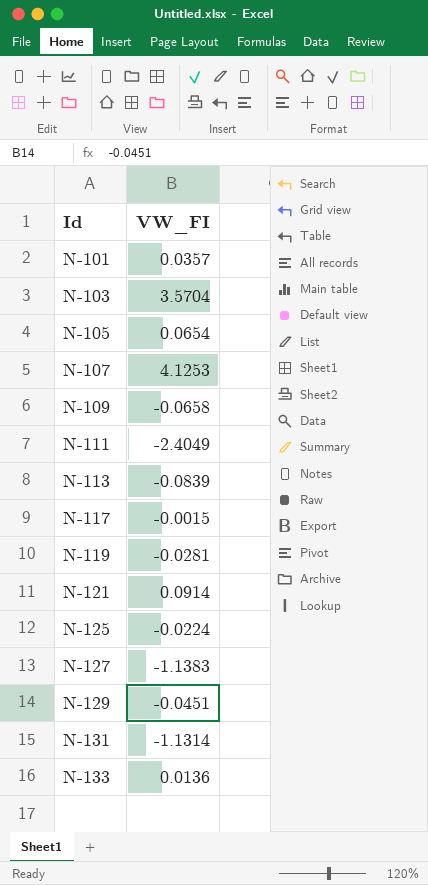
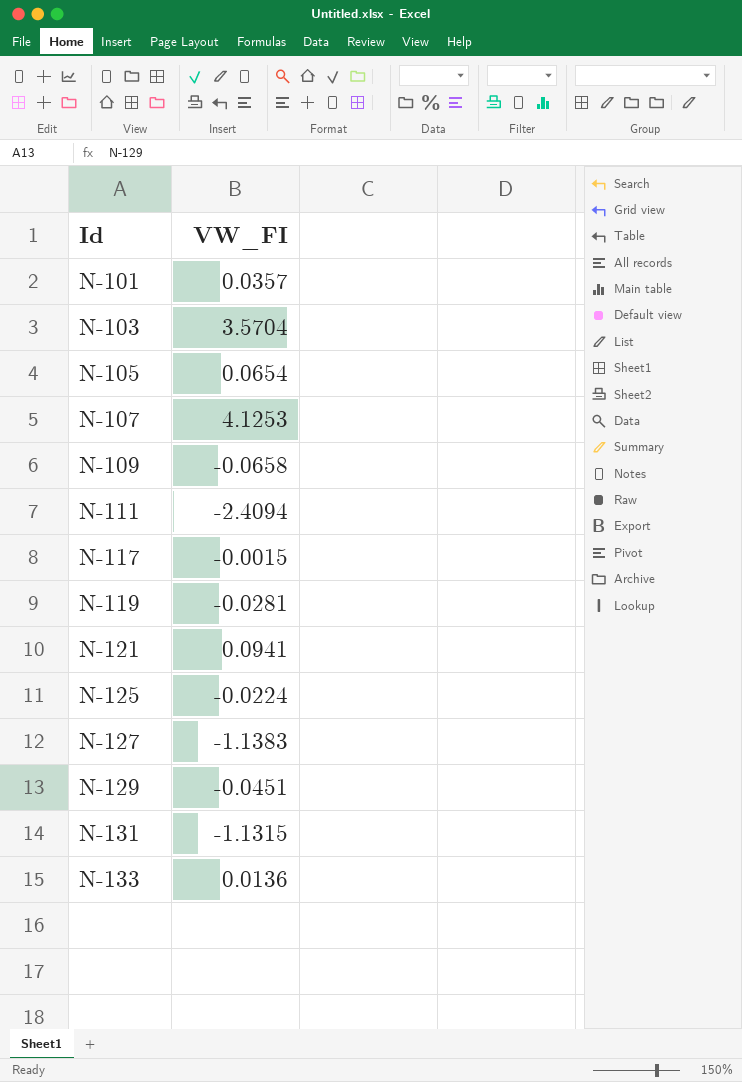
row N-113: -0.0839 -> none
N-111 | VW_FI: -2.4049 -> -2.4094
N-121 | VW_FI: 0.0914 -> 0.0941
N-131 | VW_FI: -1.1314 -> -1.1315

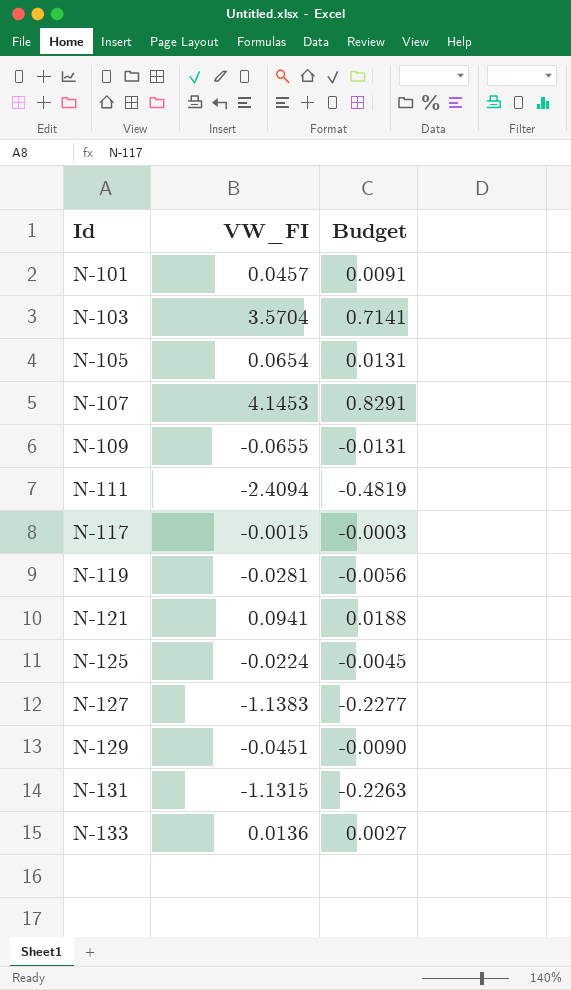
column Budget | formula: none -> [VW_FI] * 0.2
N-101 | VW_FI: 0.0357 -> 0.0457
N-107 | VW_FI: 4.1253 -> 4.1453
N-109 | VW_FI: -0.0658 -> -0.0655

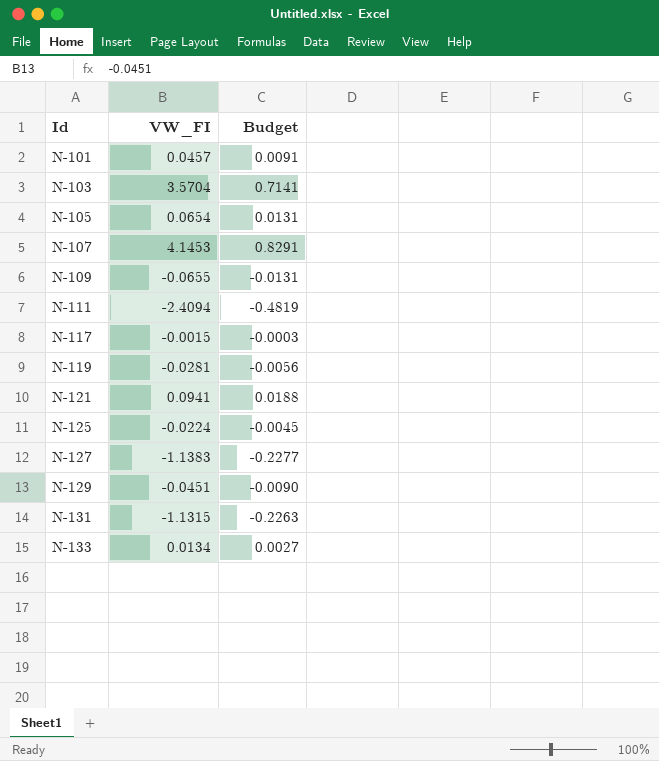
N-133 | VW_FI: 0.0136 -> 0.0134

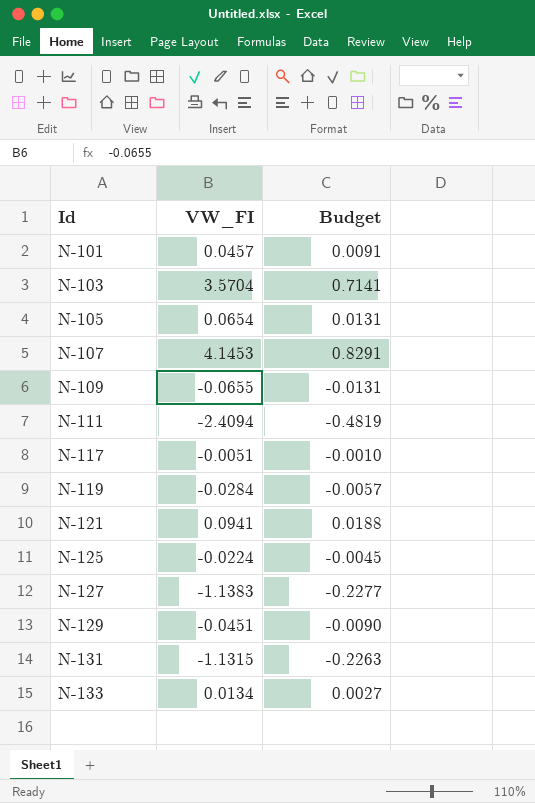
N-117 | VW_FI: -0.0015 -> -0.0051
N-117 | Budget: -0.0003 -> -0.0010
N-119 | VW_FI: -0.0281 -> -0.0284
N-119 | Budget: -0.0056 -> -0.0057

